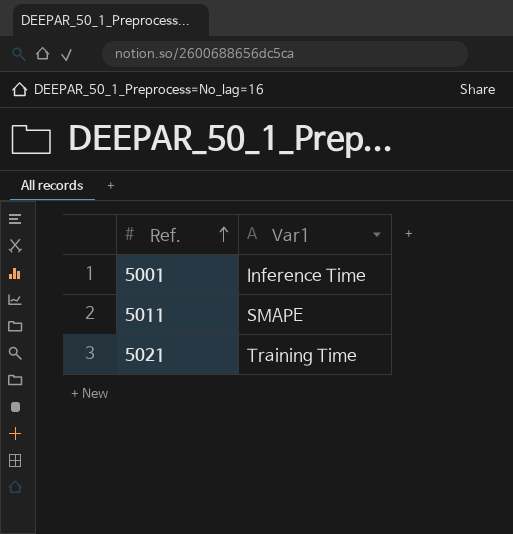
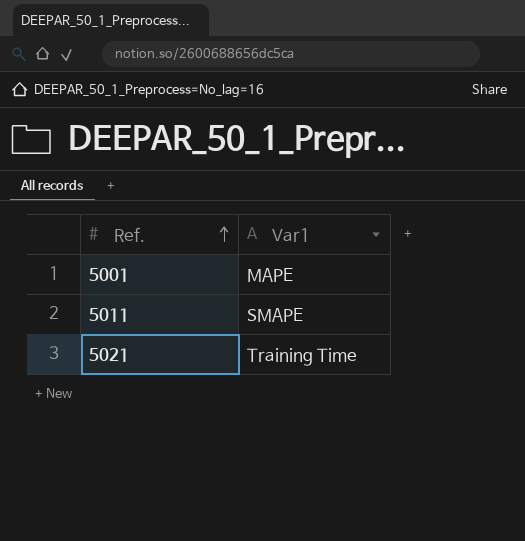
5001 | Var1: Inference Time -> MAPE

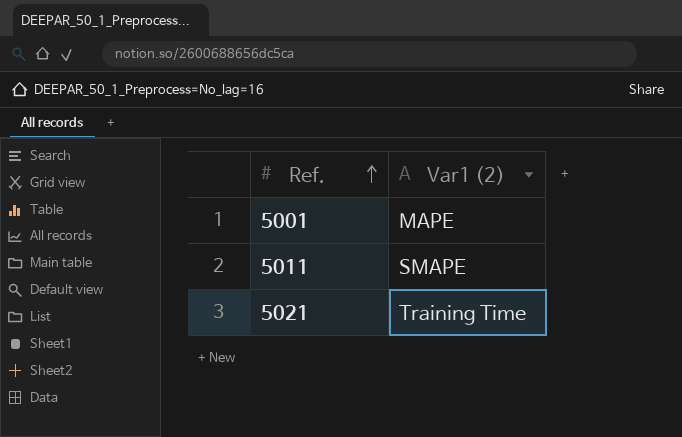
column name: Var1 -> Var1 (2)

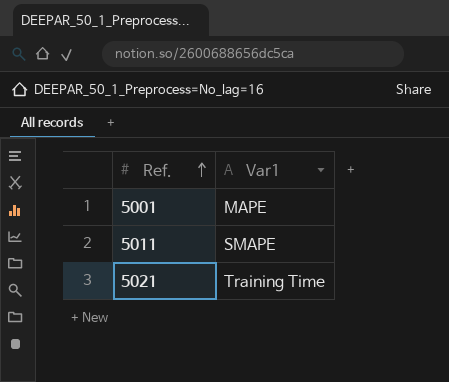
column name: Var1 (2) -> Var1

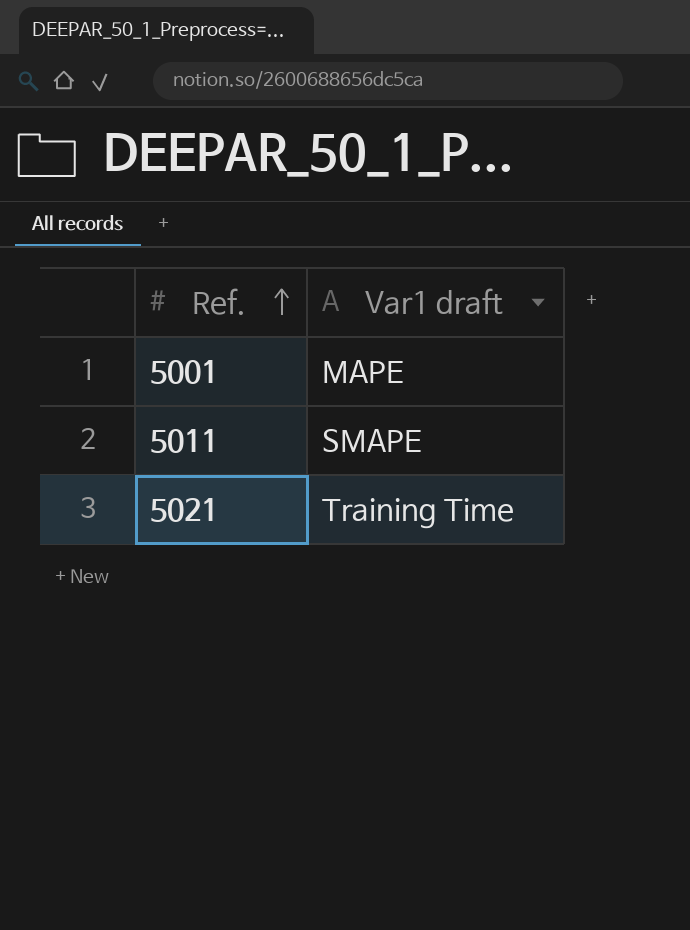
column name: Var1 -> Var1 draft

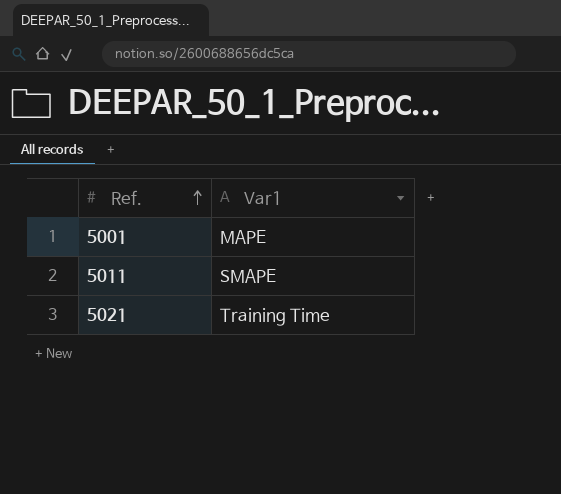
column name: Var1 draft -> Var1

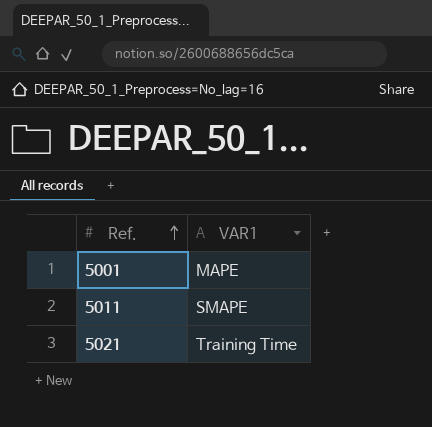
column name: Var1 -> VAR1

